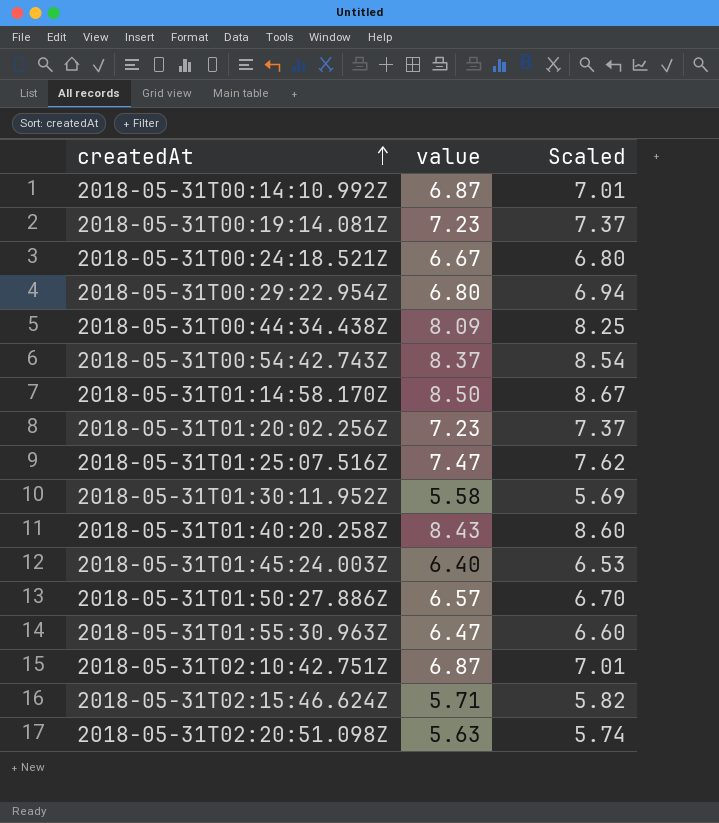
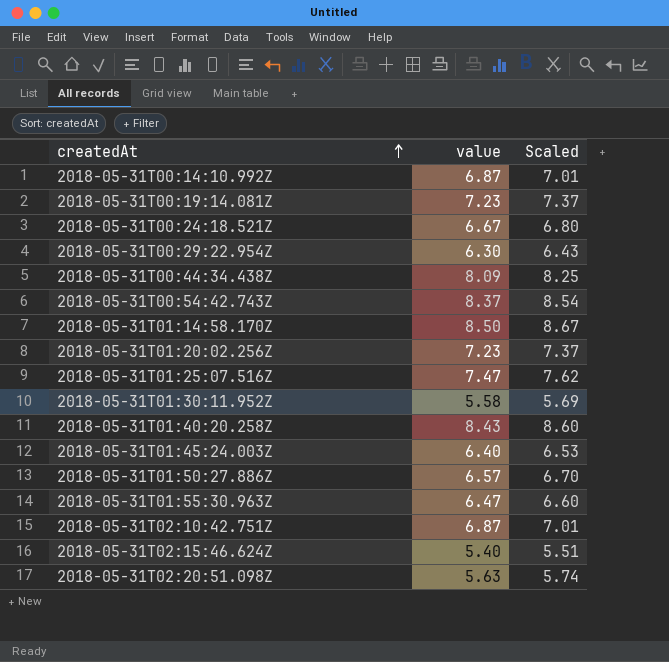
2018-05-31T00:29:22.954Z | value: 6.80 -> 6.30
2018-05-31T00:29:22.954Z | Scaled: 6.94 -> 6.43
2018-05-31T02:15:46.624Z | value: 5.71 -> 5.40
2018-05-31T02:15:46.624Z | Scaled: 5.82 -> 5.51

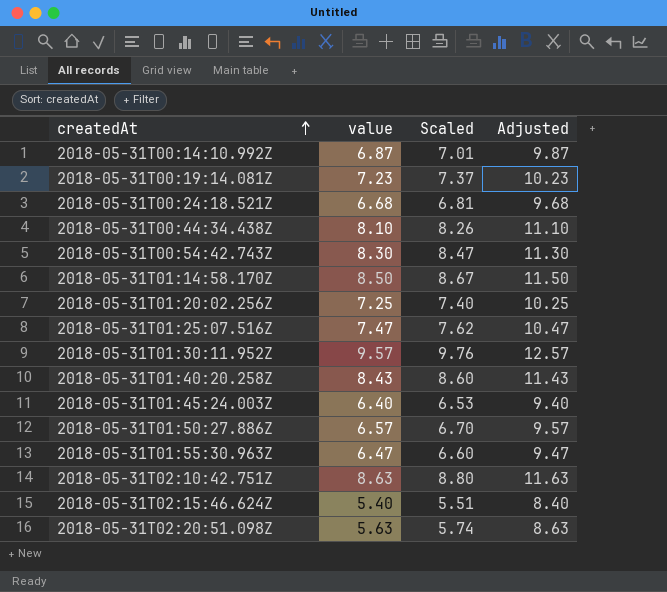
column Adjusted | formula: none -> [value] + 3
row 2018-05-31T00:29:22.954Z: 6.30 | 6.43 -> none
2018-05-31T00:24:18.521Z | value: 6.67 -> 6.68
2018-05-31T00:24:18.521Z | Scaled: 6.80 -> 6.81
2018-05-31T00:44:34.438Z | value: 8.09 -> 8.10
2018-05-31T00:44:34.438Z | Scaled: 8.25 -> 8.26
2018-05-31T00:54:42.743Z | value: 8.37 -> 8.30
2018-05-31T00:54:42.743Z | Scaled: 8.54 -> 8.47
2018-05-31T01:20:02.256Z | value: 7.23 -> 7.25
2018-05-31T01:20:02.256Z | Scaled: 7.37 -> 7.40
2018-05-31T01:30:11.952Z | value: 5.58 -> 9.57
2018-05-31T01:30:11.952Z | Scaled: 5.69 -> 9.76
2018-05-31T02:10:42.751Z | value: 6.87 -> 8.63
2018-05-31T02:10:42.751Z | Scaled: 7.01 -> 8.80

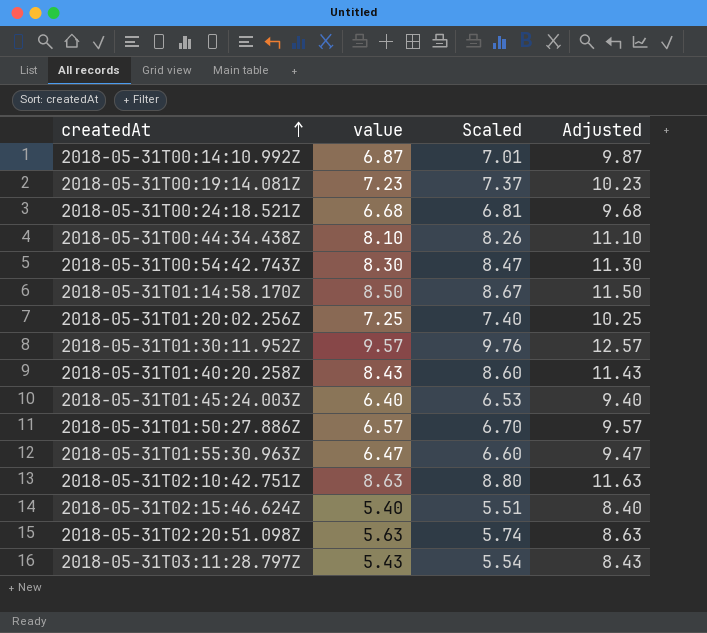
row 2018-05-31T01:25:07.516Z: 7.47 | 7.62 | 10.47 -> none
row 2018-05-31T03:11:28.797Z: none -> 5.43 | 5.54 | 8.43

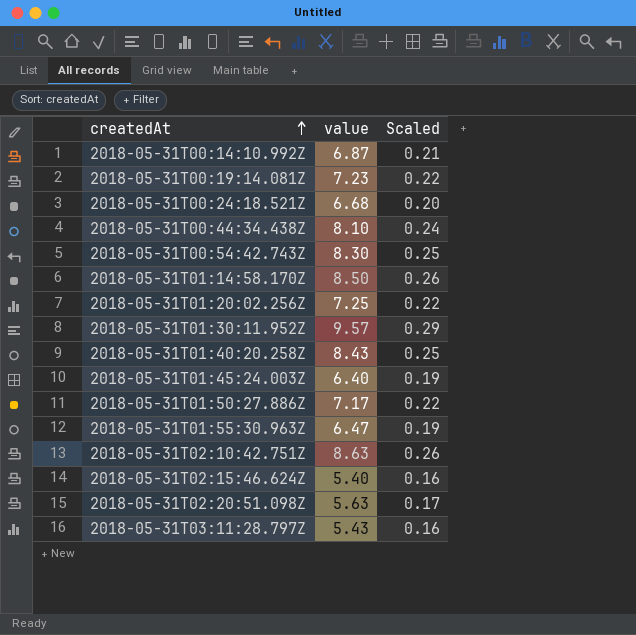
column Adjusted | formula: [value] + 3 -> none
column Scaled | formula: [value] * 1.02 -> [value] * 0.03
2018-05-31T01:50:27.886Z | value: 6.57 -> 7.17

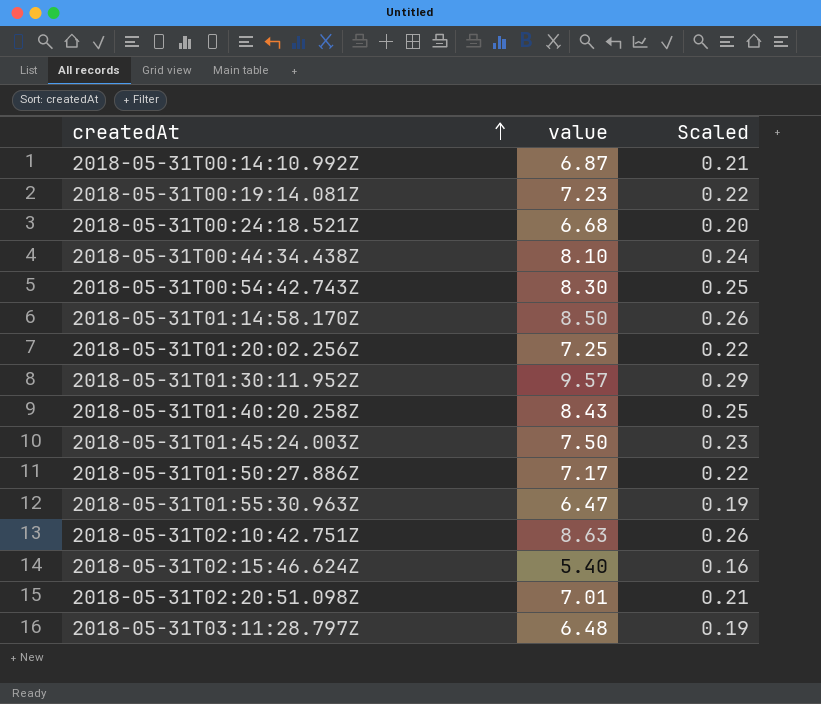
2018-05-31T01:45:24.003Z | value: 6.40 -> 7.50
2018-05-31T01:45:24.003Z | Scaled: 0.19 -> 0.23
2018-05-31T02:20:51.098Z | value: 5.63 -> 7.01
2018-05-31T02:20:51.098Z | Scaled: 0.17 -> 0.21
2018-05-31T03:11:28.797Z | value: 5.43 -> 6.48
2018-05-31T03:11:28.797Z | Scaled: 0.16 -> 0.19

